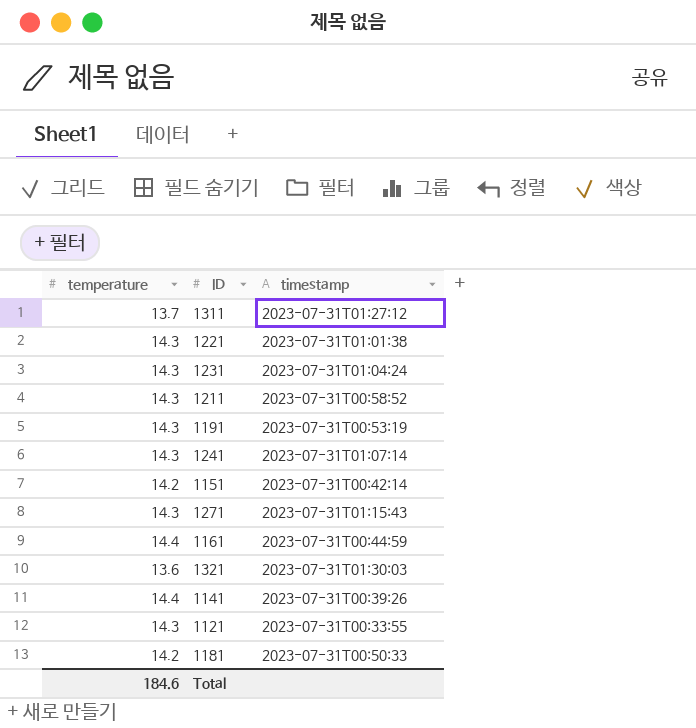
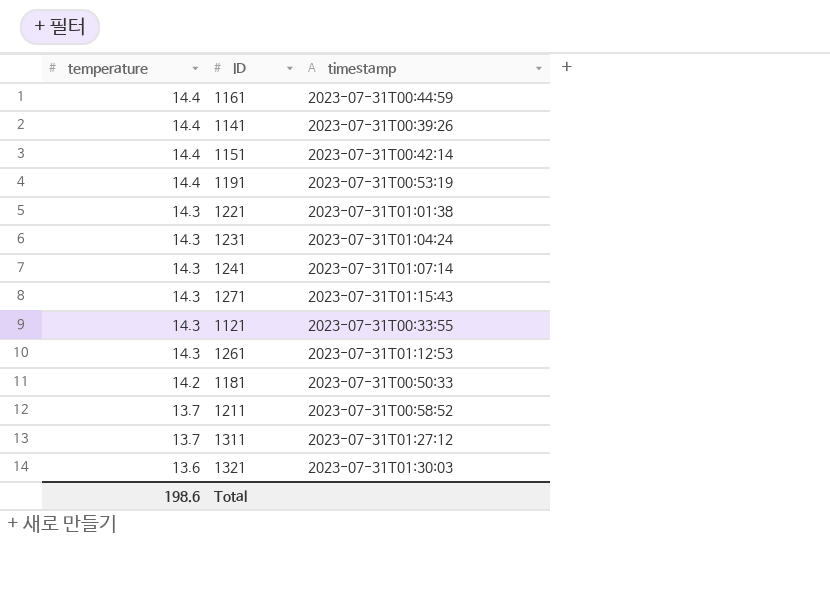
row order: none -> temperature descending
1151 | temperature: 14.2 -> 14.4
1191 | temperature: 14.3 -> 14.4
row 1261: none -> 14.3 | 2023-07-31T01:12:53
1211 | temperature: 14.3 -> 13.7
Total | temperature: 184.6 -> 198.6

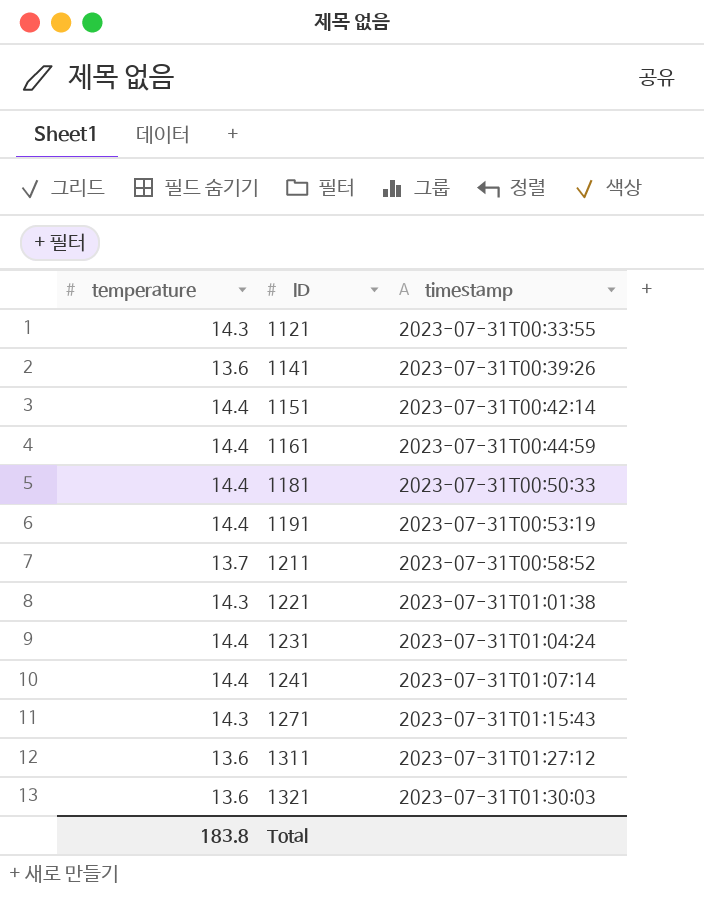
row order: temperature descending -> ID ascending
row 1261: 14.3 | 2023-07-31T01:12:53 -> none
1141 | temperature: 14.4 -> 13.6
1181 | temperature: 14.2 -> 14.4
1231 | temperature: 14.3 -> 14.4
1241 | temperature: 14.3 -> 14.4
1311 | temperature: 13.7 -> 13.6
Total | temperature: 198.6 -> 183.8

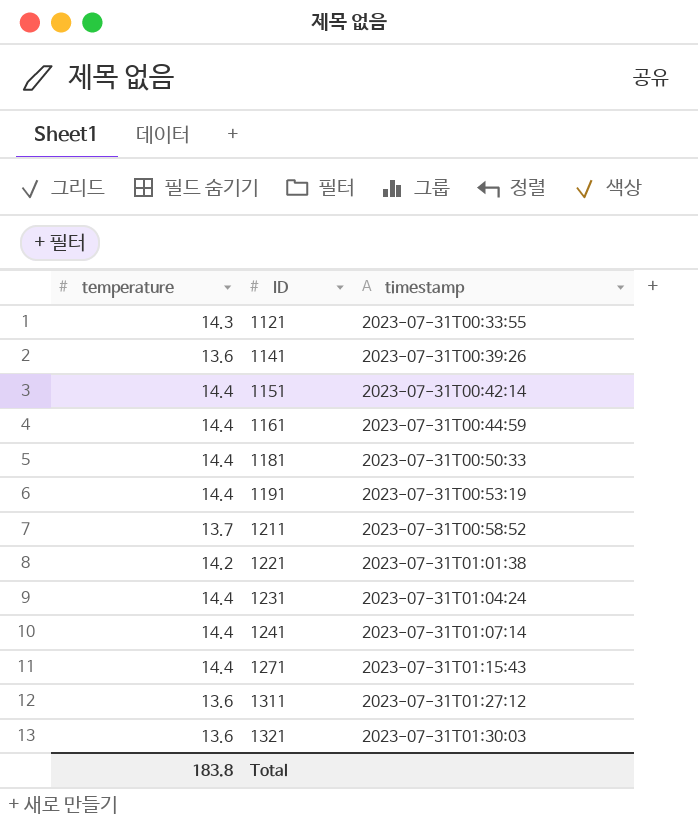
1221 | temperature: 14.3 -> 14.2
1271 | temperature: 14.3 -> 14.4

